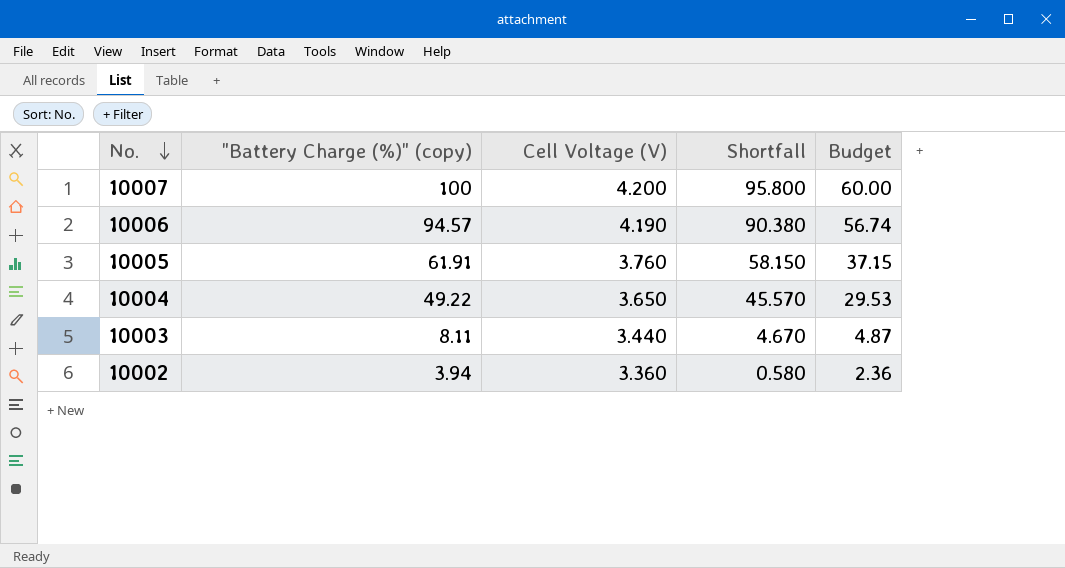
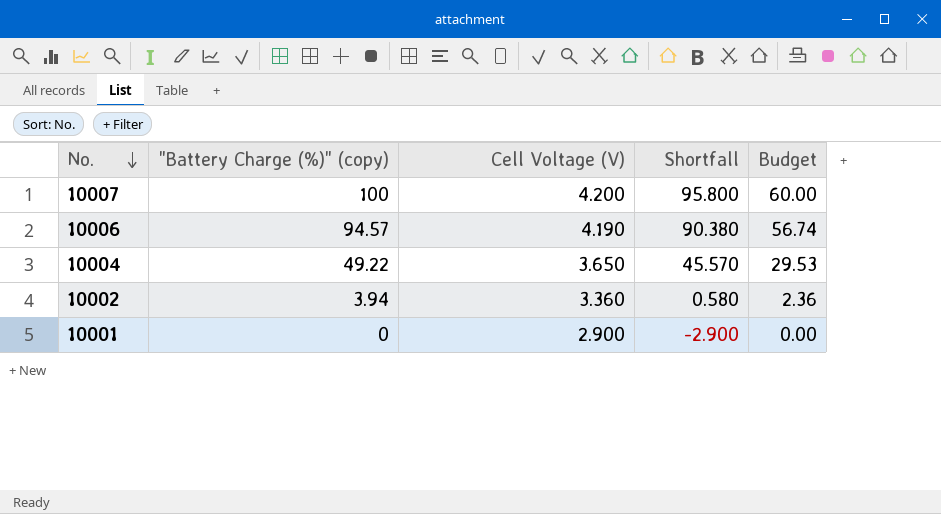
row 10005: 61.91 | 3.760 | 58.150 | 37.15 -> none
row 10003: 8.11 | 3.440 | 4.670 | 4.87 -> none
row 10001: none -> 0 | 2.900 | -2.900 | 0.00

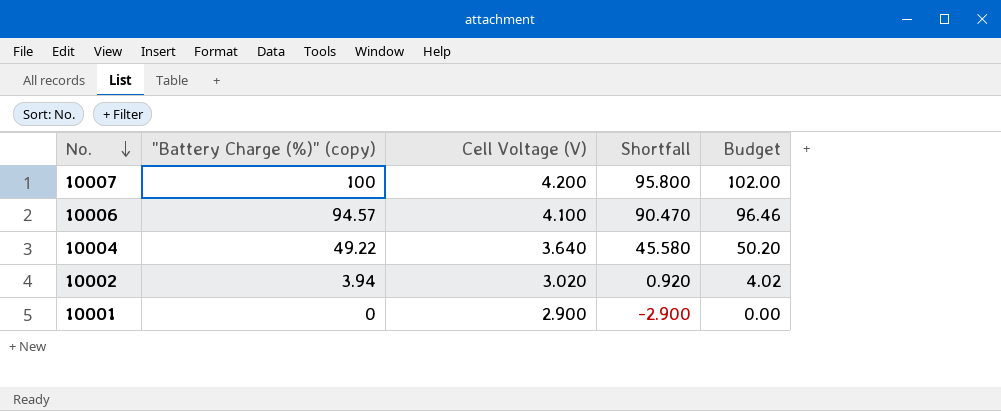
column Budget | formula: ["Battery Charge (%)" (copy)] * 0.6 -> ["Battery Charge (%)" (copy)] * 1.02
10006 | Cell Voltage (V): 4.190 -> 4.100
10006 | Shortfall: 90.380 -> 90.470
10004 | Cell Voltage (V): 3.650 -> 3.640
10004 | Shortfall: 45.570 -> 45.580
10002 | Cell Voltage (V): 3.360 -> 3.020
10002 | Shortfall: 0.580 -> 0.920

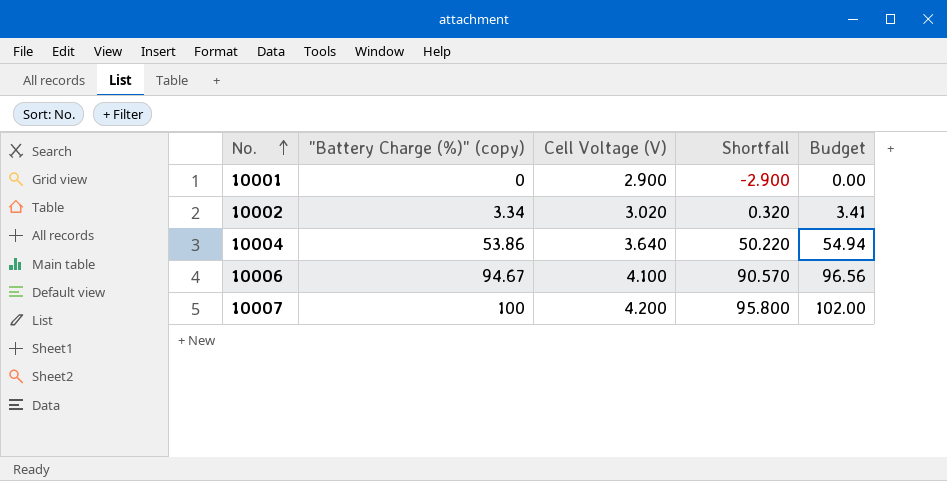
row order: No. descending -> No. ascending
10002 | "Battery Charge (%)" (copy): 3.94 -> 3.34
10002 | Shortfall: 0.920 -> 0.320
10002 | Budget: 4.02 -> 3.41
10004 | "Battery Charge (%)" (copy): 49.22 -> 53.86
10004 | Shortfall: 45.580 -> 50.220
10004 | Budget: 50.20 -> 54.94
10006 | "Battery Charge (%)" (copy): 94.57 -> 94.67
10006 | Shortfall: 90.470 -> 90.570
10006 | Budget: 96.46 -> 96.56

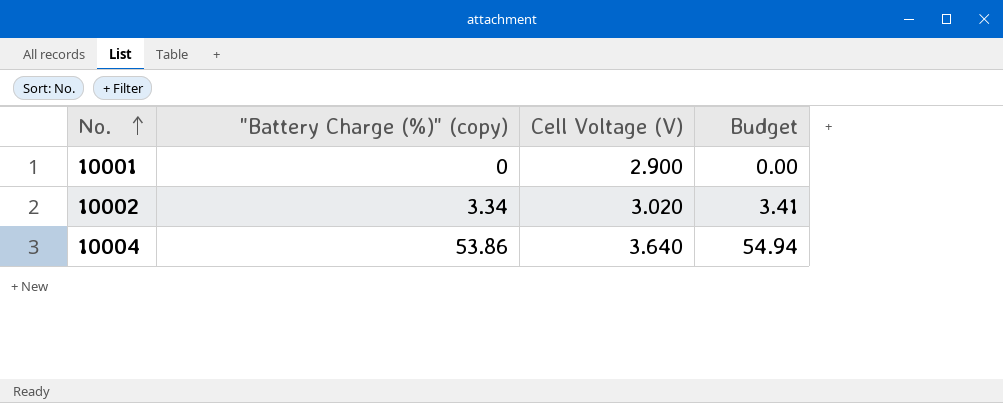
column Shortfall | formula: ["Battery Charge (%)" (copy)] - [Cell Voltage (V)] -> none
row 10006: 94.67 | 4.100 | 90.570 | 96.56 -> none
row 10007: 100 | 4.200 | 95.800 | 102.00 -> none

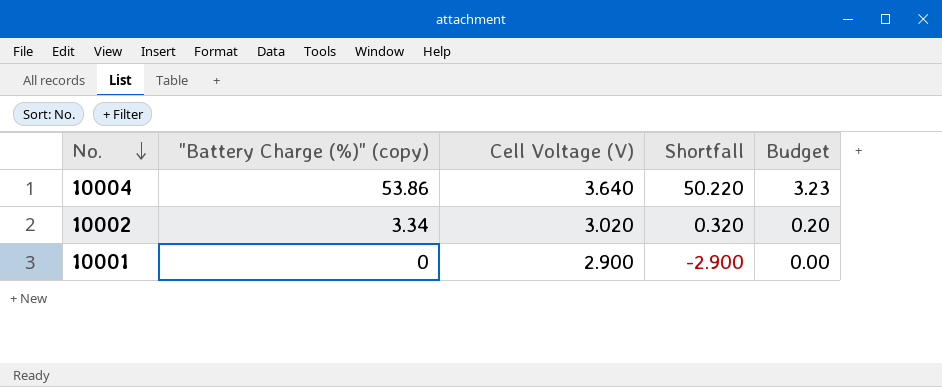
row order: No. ascending -> No. descending
column Shortfall | formula: none -> ["Battery Charge (%)" (copy)] - [Cell Voltage (V)]
column Budget | formula: ["Battery Charge (%)" (copy)] * 1.02 -> ["Battery Charge (%)" (copy)] * 0.06

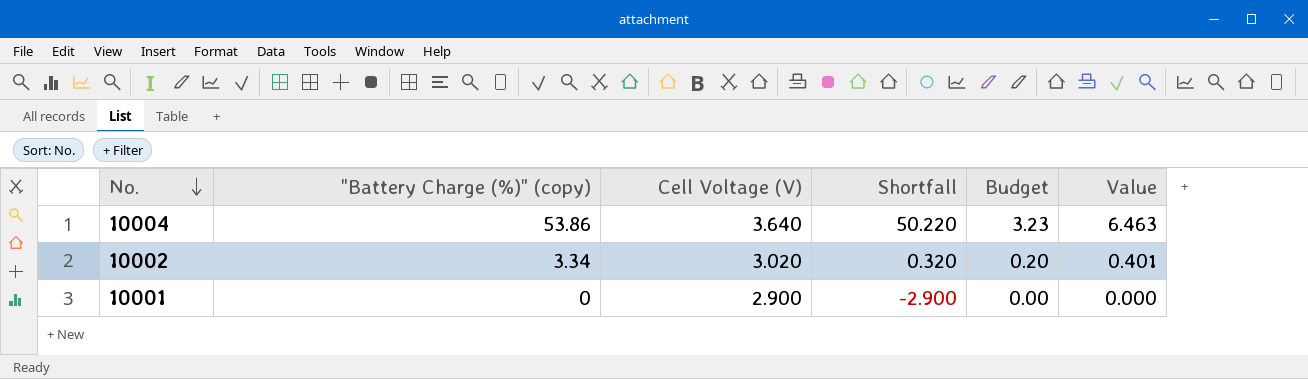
column Value | formula: none -> ["Battery Charge (%)" (copy)] * 0.12

